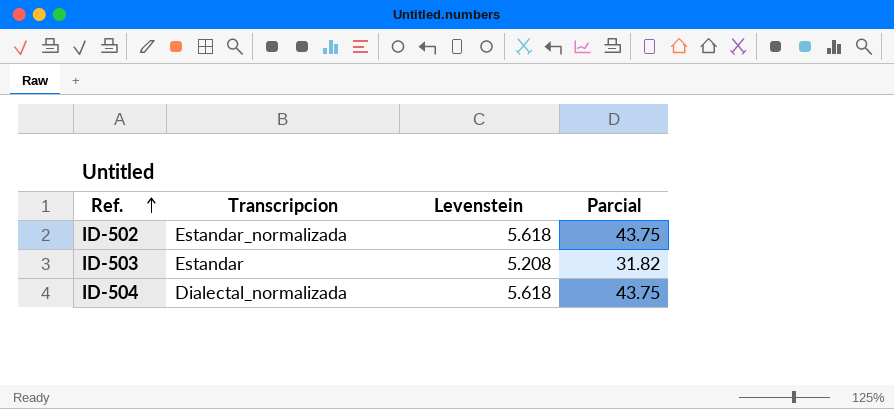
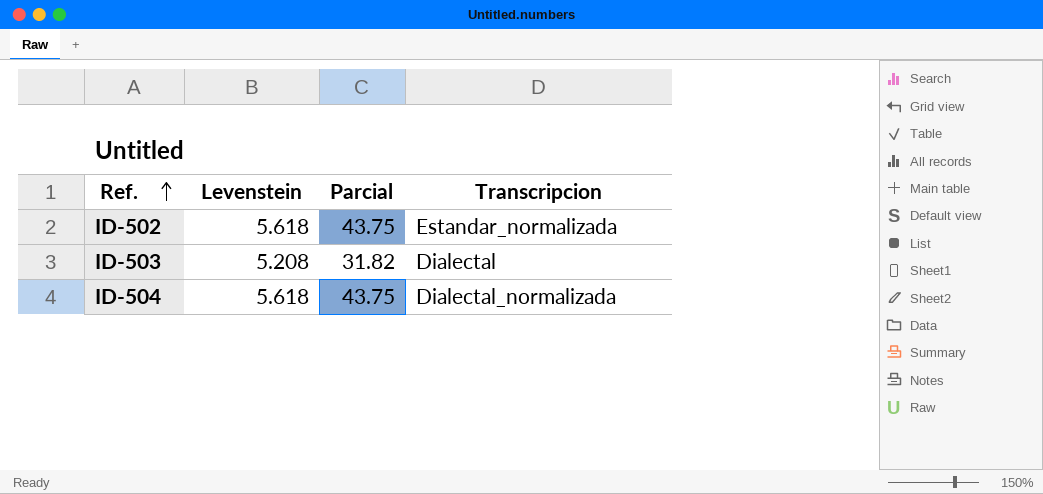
column Transcripcion | position: 2 -> 4
ID-503 | Transcripcion: Estandar -> Dialectal

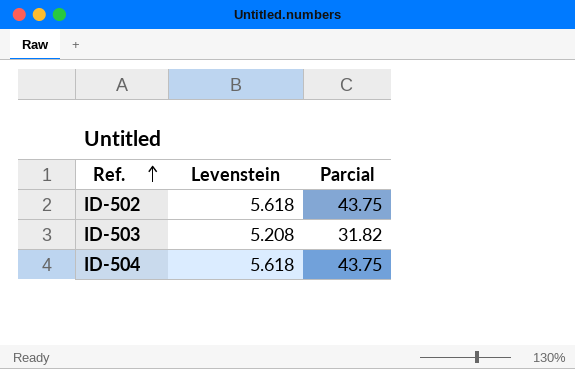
column Transcripcion | position: 4 -> none

